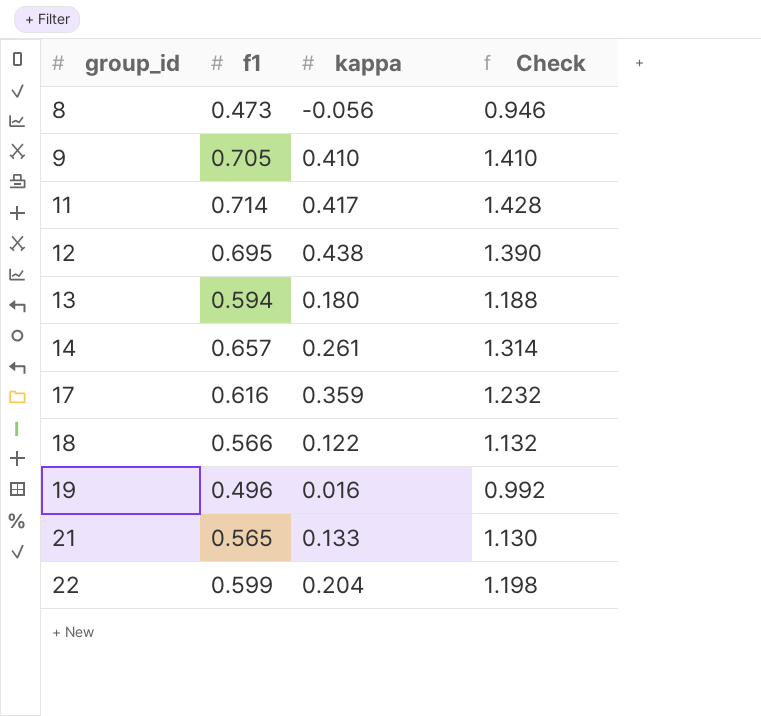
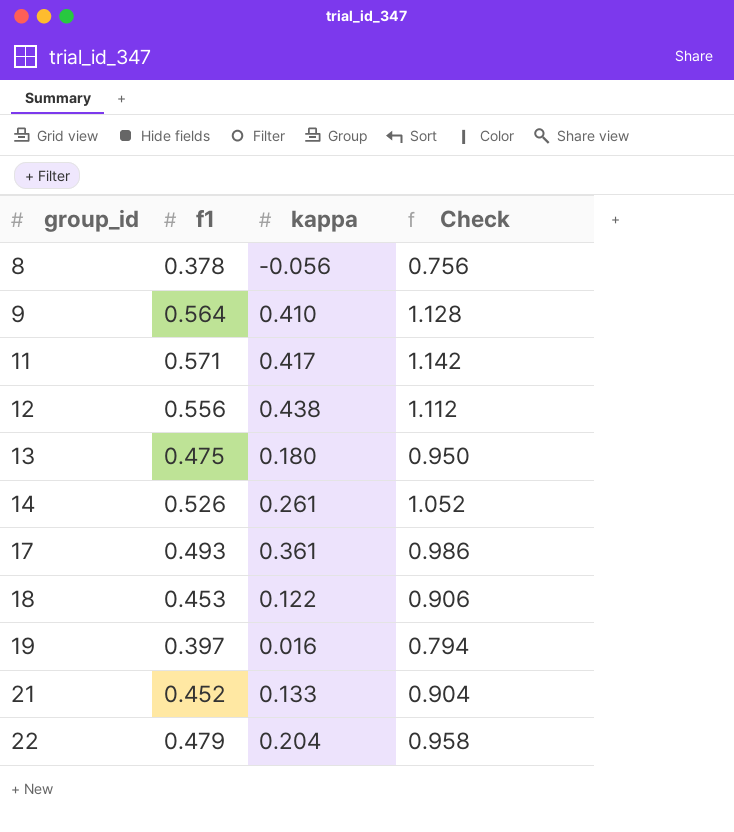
8 | f1: 0.473 -> 0.378
8 | Check: 0.946 -> 0.756
9 | f1: 0.705 -> 0.564
9 | Check: 1.410 -> 1.128
11 | f1: 0.714 -> 0.571
11 | Check: 1.428 -> 1.142
12 | f1: 0.695 -> 0.556
12 | Check: 1.390 -> 1.112
13 | f1: 0.594 -> 0.475
13 | Check: 1.188 -> 0.950
14 | f1: 0.657 -> 0.526
14 | Check: 1.314 -> 1.052
17 | f1: 0.616 -> 0.493
17 | kappa: 0.359 -> 0.361
17 | Check: 1.232 -> 0.986
18 | f1: 0.566 -> 0.453
18 | Check: 1.132 -> 0.906
19 | f1: 0.496 -> 0.397
19 | Check: 0.992 -> 0.794
21 | f1: 0.565 -> 0.452
21 | Check: 1.130 -> 0.904
22 | f1: 0.599 -> 0.479
22 | Check: 1.198 -> 0.958

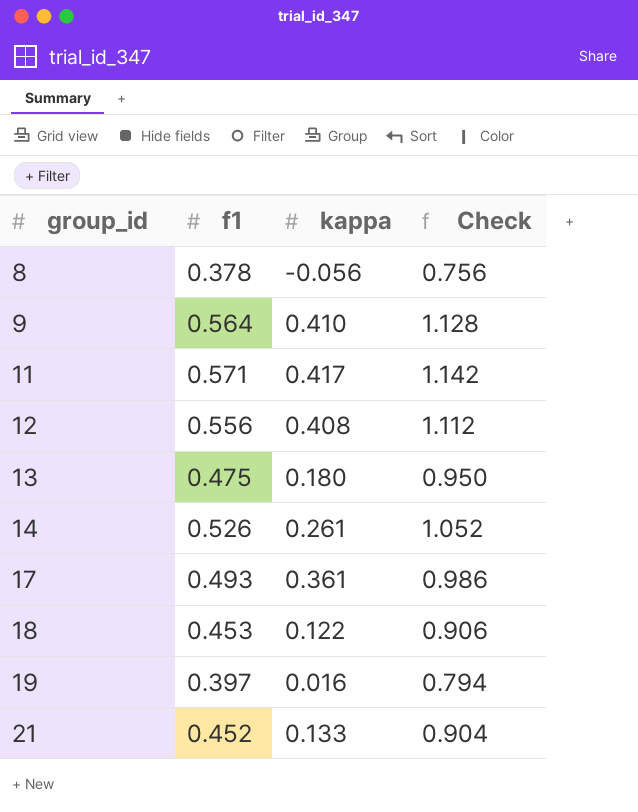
row 22: 0.479 | 0.204 | 0.958 -> none
12 | kappa: 0.438 -> 0.408

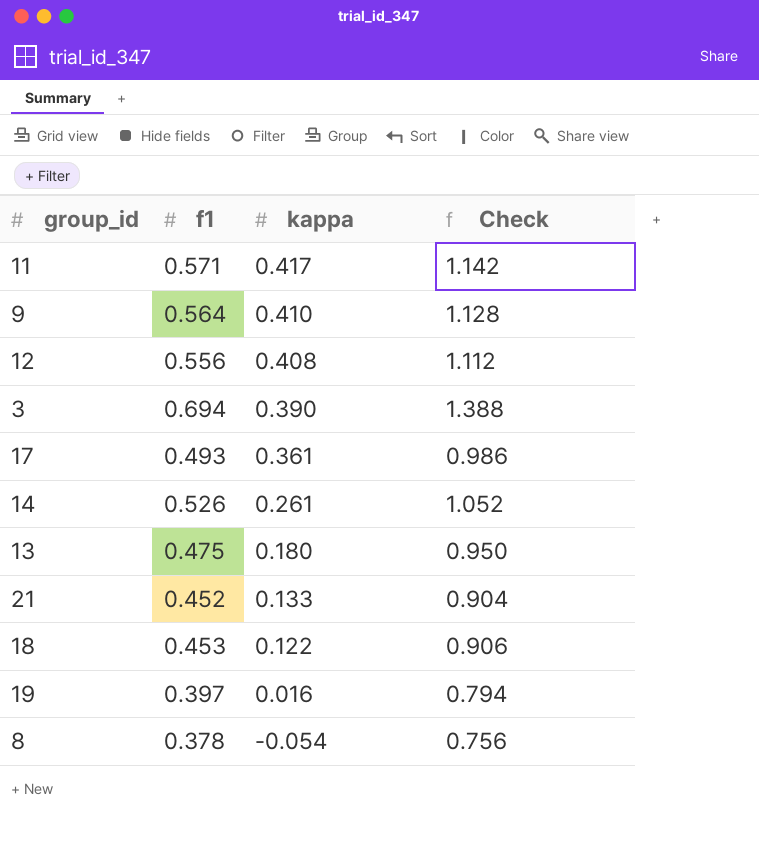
row order: group_id ascending -> kappa descending
row 3: none -> 0.694 | 0.390 | 1.388
8 | kappa: -0.056 -> -0.054

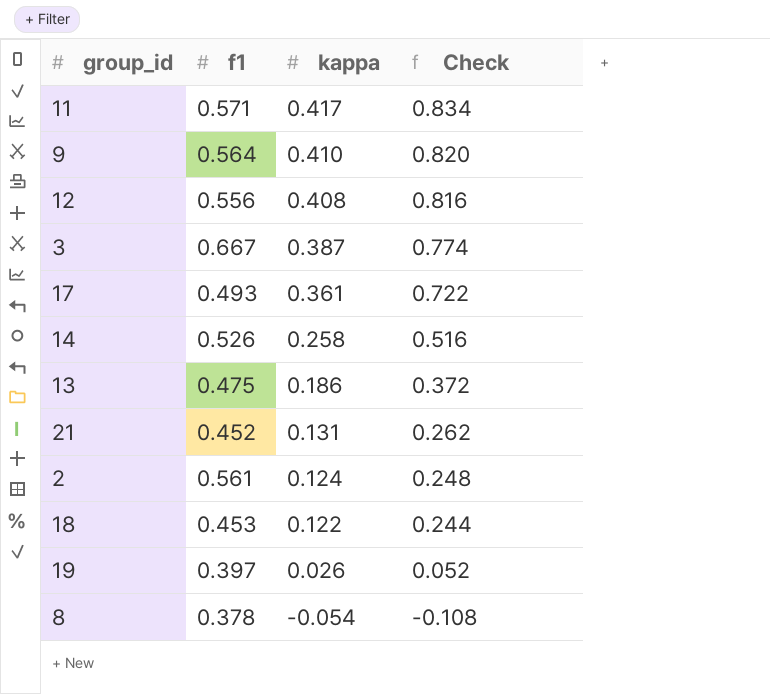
column Check | formula: [f1] * 2 -> [kappa] * 2
3 | f1: 0.694 -> 0.667
3 | kappa: 0.390 -> 0.387
14 | kappa: 0.261 -> 0.258
13 | kappa: 0.180 -> 0.186
21 | kappa: 0.133 -> 0.131
row 2: none -> 0.561 | 0.124 | 0.248
19 | kappa: 0.016 -> 0.026

